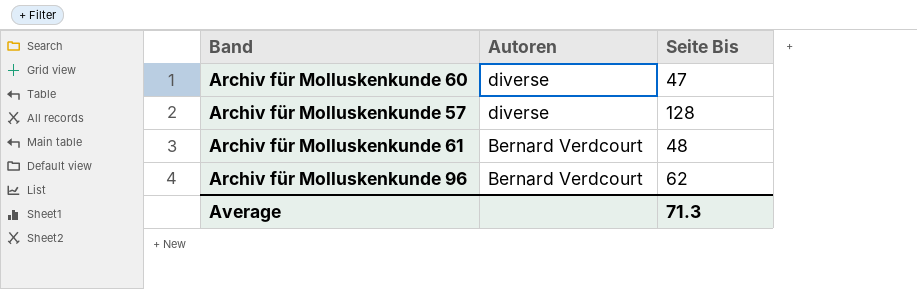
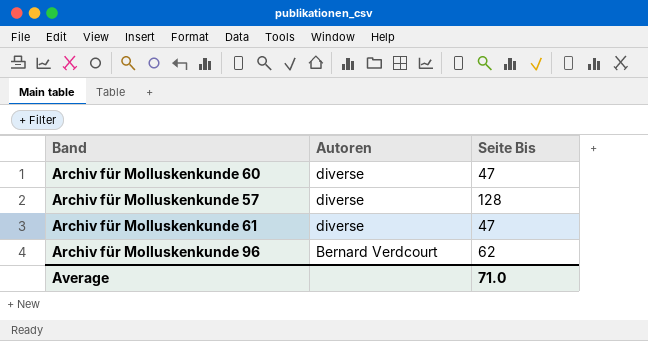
Archiv für Molluskenkunde 61 | Autoren: Bernard Verdcourt -> diverse
Archiv für Molluskenkunde 61 | Seite Bis: 48 -> 47
Average | Seite Bis: 71.3 -> 71.0

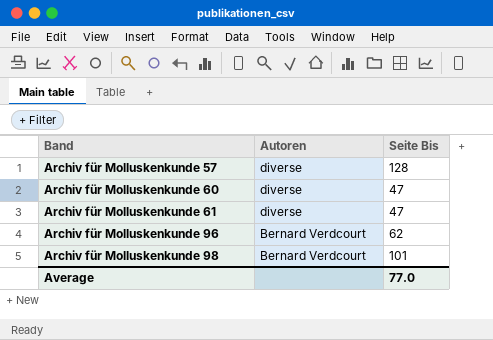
row order: Autoren descending -> Band ascending
row Archiv für Molluskenkunde 98: none -> Bernard Verdcourt | 101
Average | Seite Bis: 71.0 -> 77.0

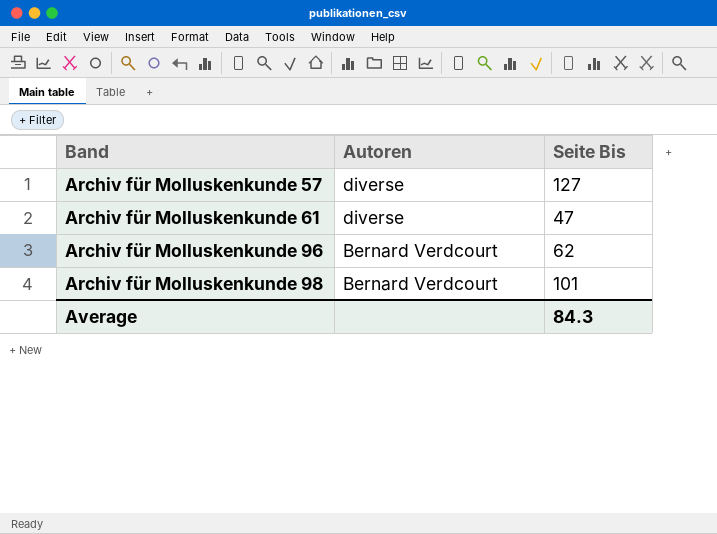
row Archiv für Molluskenkunde 60: diverse | 47 -> none
Archiv für Molluskenkunde 57 | Seite Bis: 128 -> 127
Average | Seite Bis: 77.0 -> 84.3

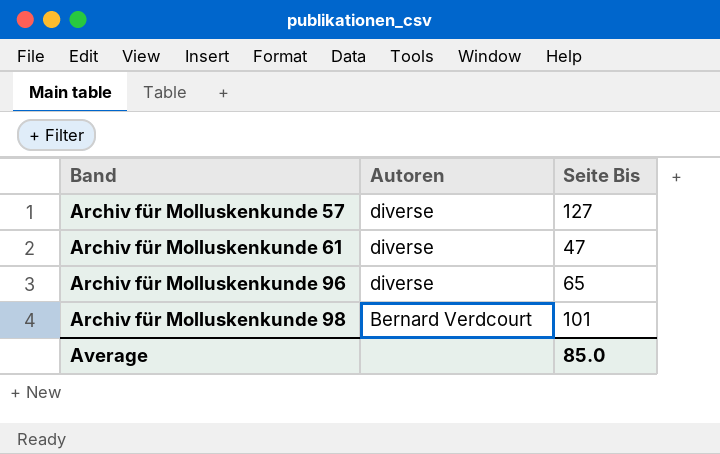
Archiv für Molluskenkunde 96 | Autoren: Bernard Verdcourt -> diverse
Archiv für Molluskenkunde 96 | Seite Bis: 62 -> 65
Average | Seite Bis: 84.3 -> 85.0

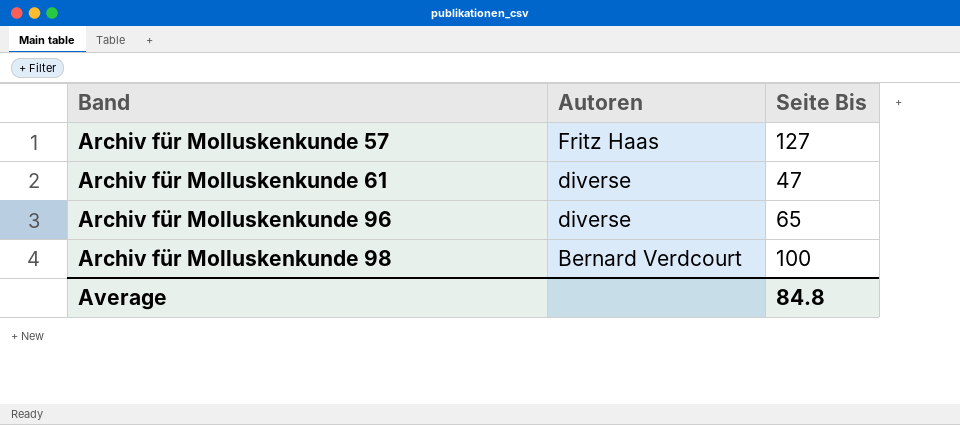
Archiv für Molluskenkunde 57 | Autoren: diverse -> Fritz Haas
Archiv für Molluskenkunde 98 | Seite Bis: 101 -> 100
Average | Seite Bis: 85.0 -> 84.8

